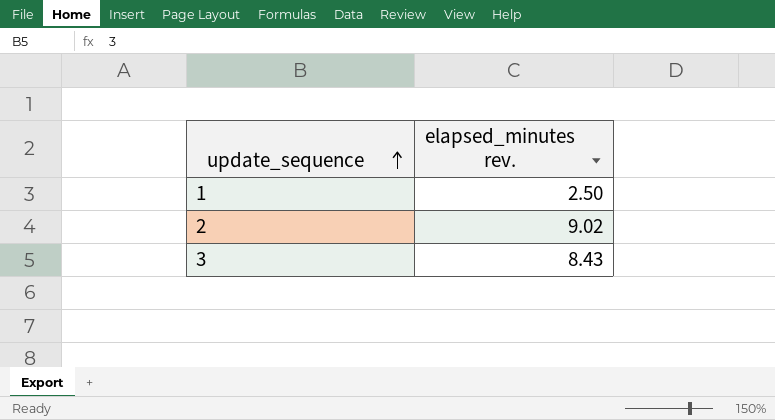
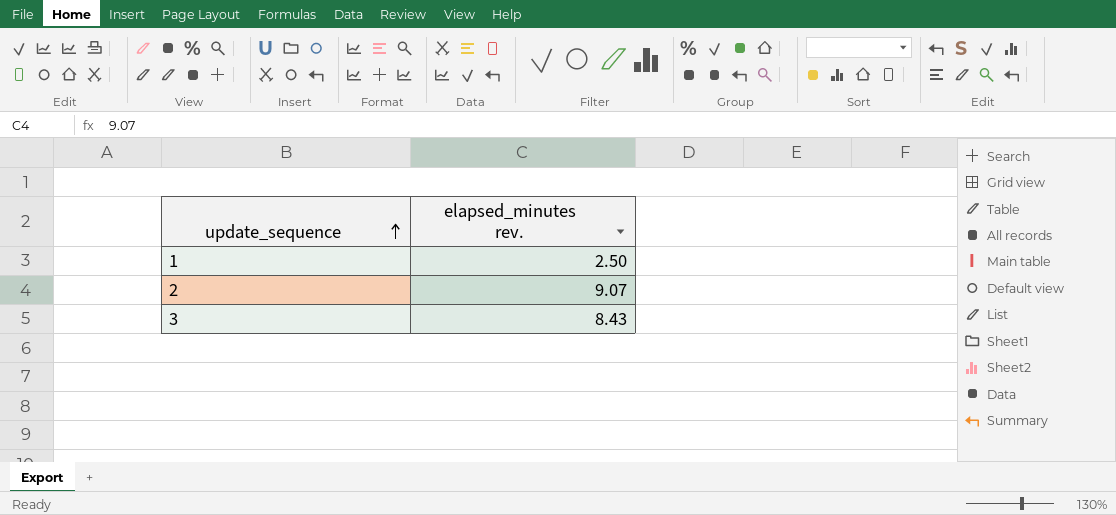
2 | elapsed_minutes rev.: 9.02 -> 9.07

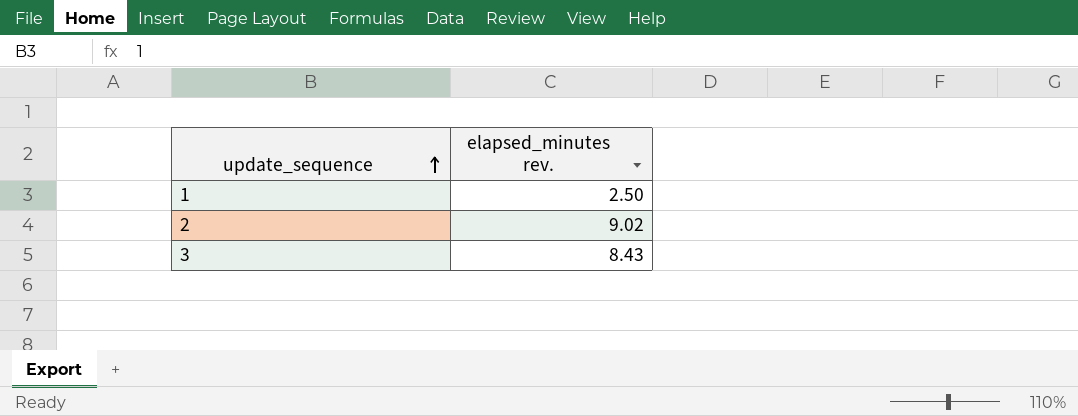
2 | elapsed_minutes rev.: 9.07 -> 9.02

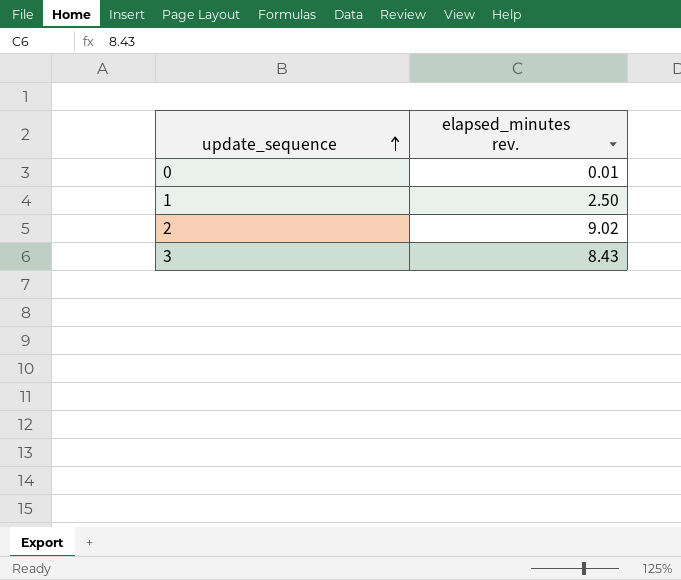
row 0: none -> 0.01

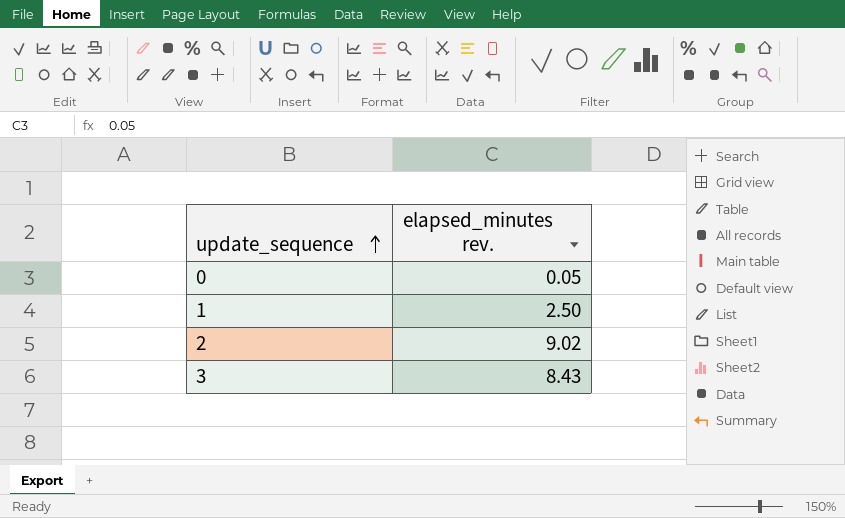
0 | elapsed_minutes rev.: 0.01 -> 0.05

